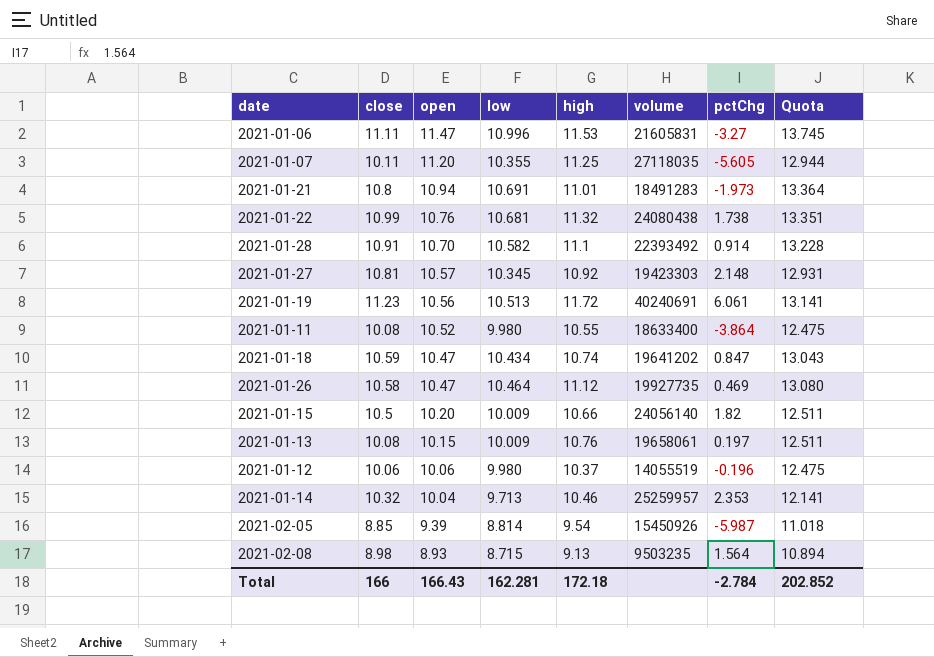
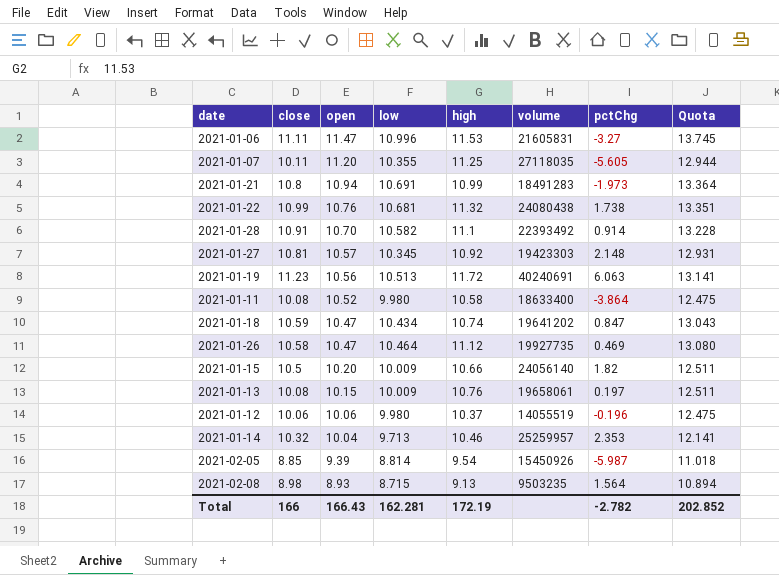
2021-01-21 | high: 11.01 -> 10.99
2021-01-19 | pctChg: 6.061 -> 6.063
2021-01-11 | high: 10.55 -> 10.58
Total | high: 172.18 -> 172.19
Total | pctChg: -2.784 -> -2.782

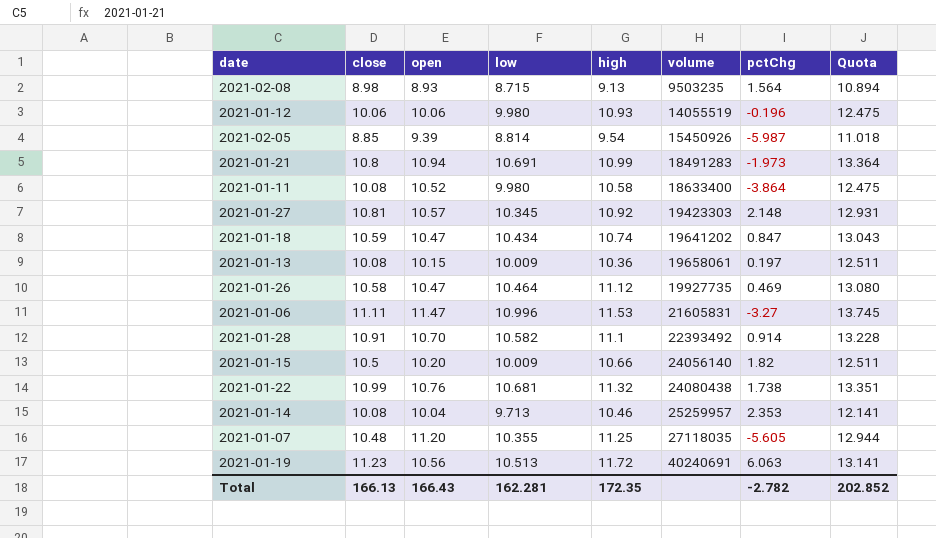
row order: open descending -> volume ascending
2021-01-12 | high: 10.37 -> 10.93
2021-01-13 | high: 10.76 -> 10.36
2021-01-14 | close: 10.32 -> 10.08
2021-01-07 | close: 10.11 -> 10.48
Total | close: 166 -> 166.13
Total | high: 172.19 -> 172.35

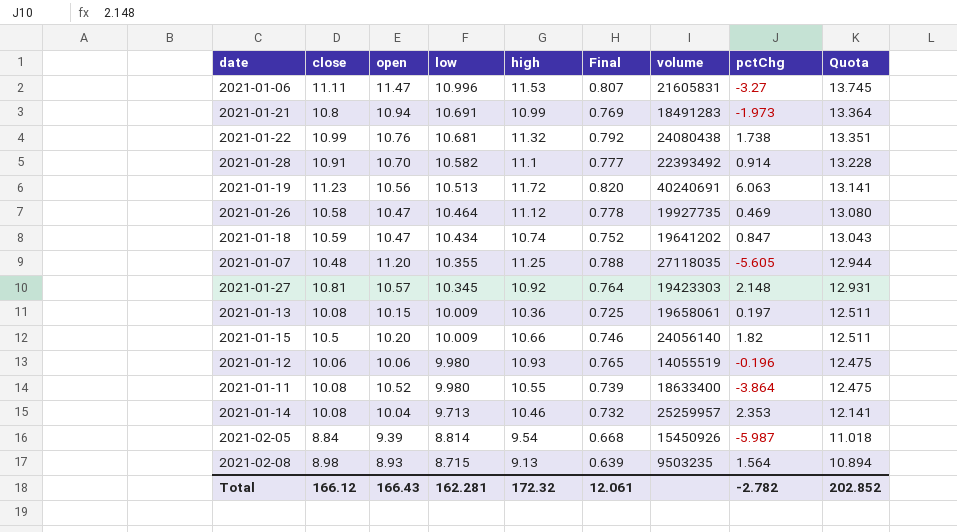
row order: volume ascending -> low descending
column Final | formula: none -> [high] * 0.07
2021-01-11 | high: 10.58 -> 10.55
2021-02-05 | close: 8.85 -> 8.84
Total | close: 166.13 -> 166.12
Total | high: 172.35 -> 172.32

